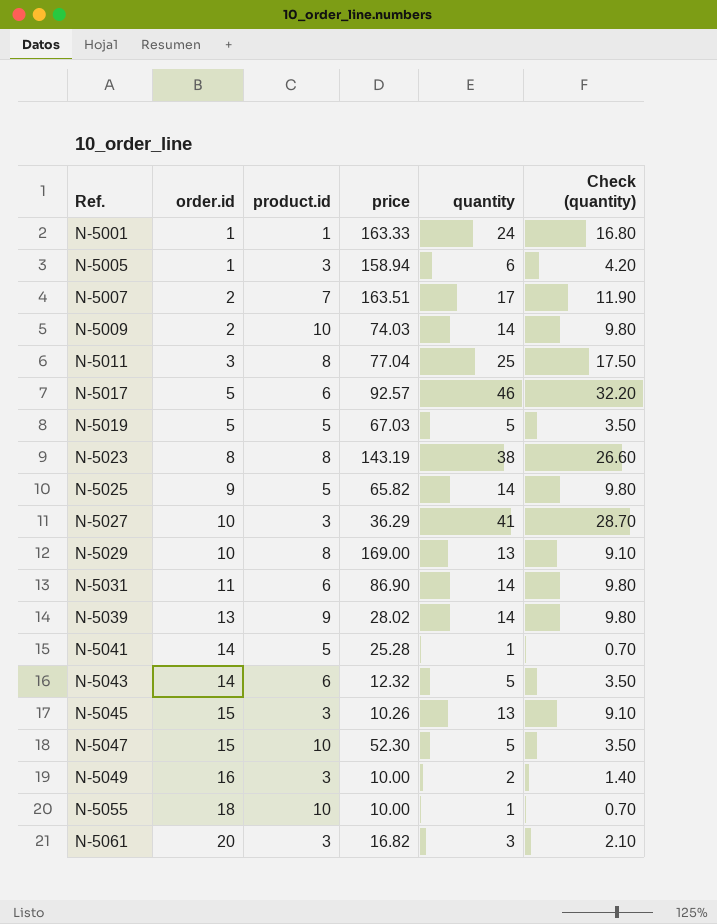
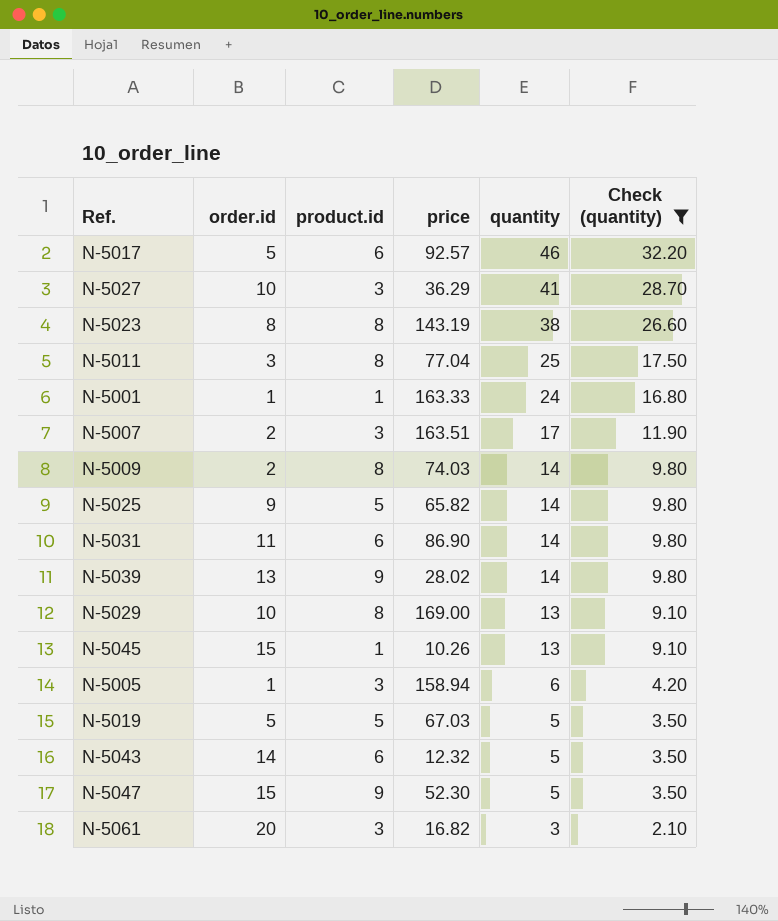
filter: none -> Check (quantity) >= 2.10
row order: Ref. ascending -> quantity descending
N-5007 | product.id: 7 -> 3
N-5009 | product.id: 10 -> 8
N-5045 | product.id: 3 -> 1
N-5047 | product.id: 10 -> 9

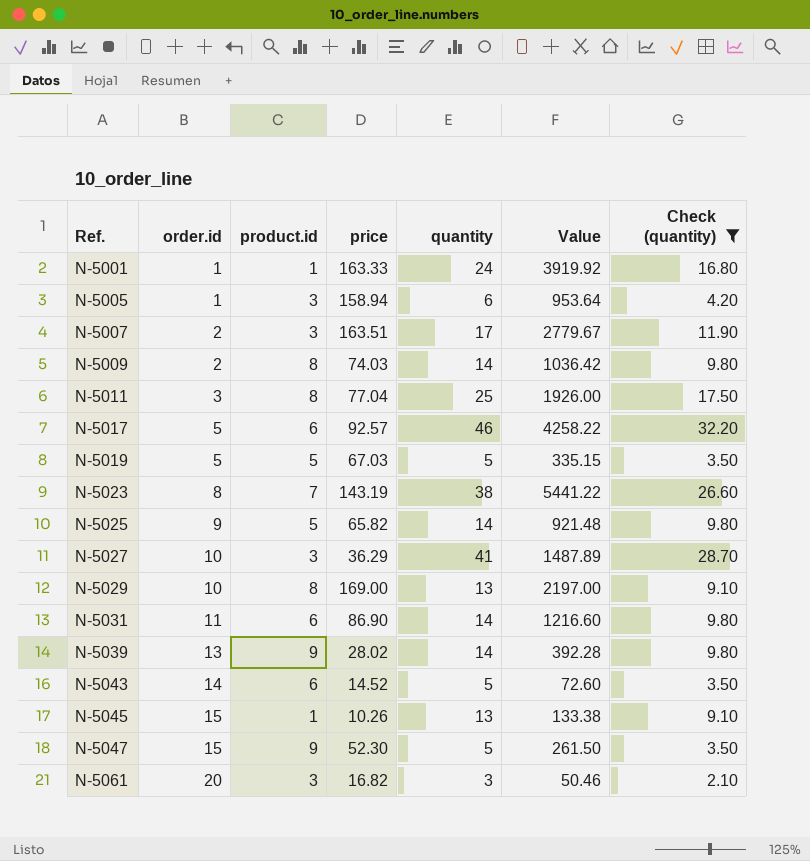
row order: quantity descending -> Ref. ascending
column Value | formula: none -> [price] * [quantity]
N-5023 | product.id: 8 -> 7
N-5043 | price: 12.32 -> 14.52

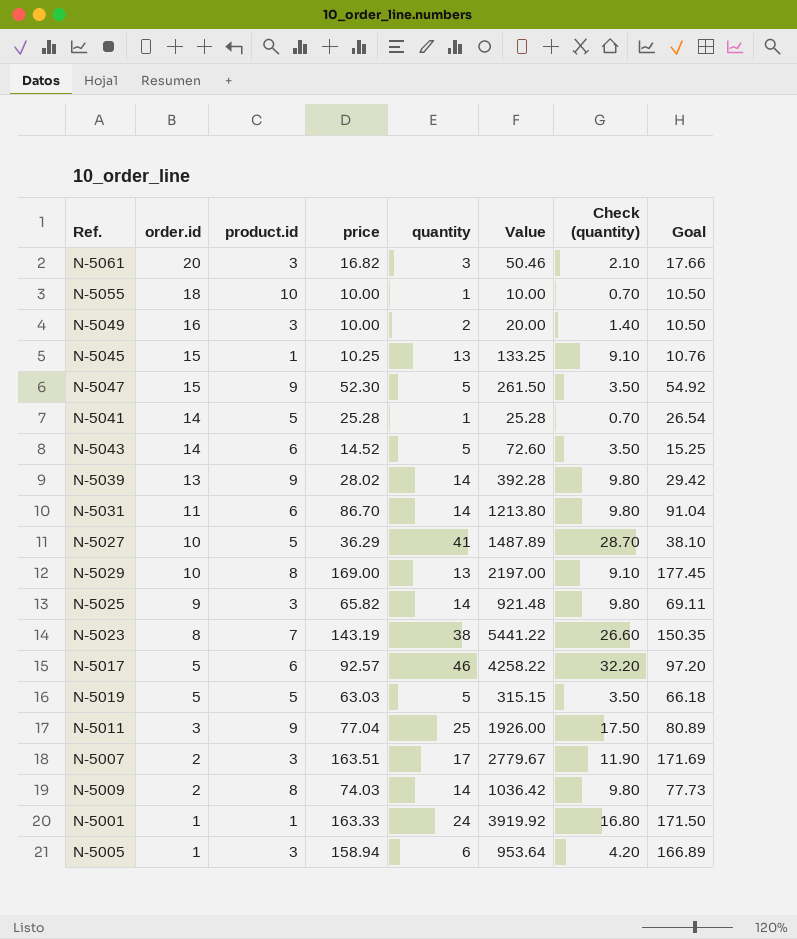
filter: Check (quantity) >= 2.10 -> none
row order: Ref. ascending -> order.id descending
column Goal | formula: none -> [price] * 1.05
N-5045 | price: 10.26 -> 10.25
N-5045 | Value: 133.38 -> 133.25
N-5031 | price: 86.90 -> 86.70
N-5031 | Value: 1216.60 -> 1213.80
N-5027 | product.id: 3 -> 5
N-5025 | product.id: 5 -> 3
N-5019 | price: 67.03 -> 63.03
N-5019 | Value: 335.15 -> 315.15
N-5011 | product.id: 8 -> 9

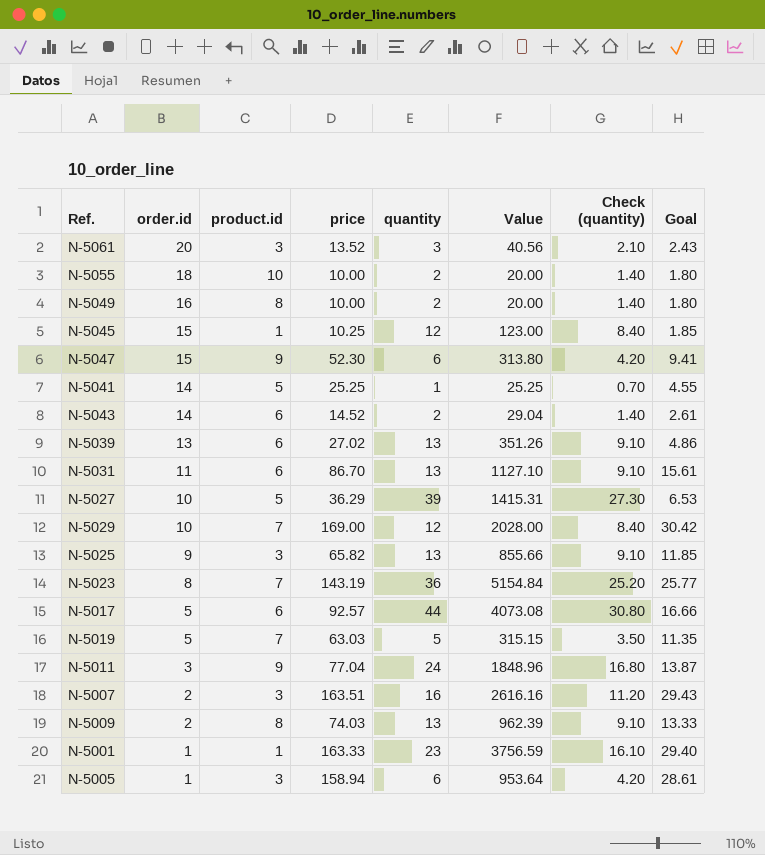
column Goal | formula: [price] * 1.05 -> [price] * 0.18
N-5061 | price: 16.82 -> 13.52
N-5061 | Value: 50.46 -> 40.56
N-5055 | quantity: 1 -> 2
N-5055 | Value: 10.00 -> 20.00
N-5055 | Check (quantity): 0.70 -> 1.40
N-5049 | product.id: 3 -> 8
N-5045 | quantity: 13 -> 12
N-5045 | Value: 133.25 -> 123.00
N-5045 | Check (quantity): 9.10 -> 8.40
N-5047 | quantity: 5 -> 6
N-5047 | Value: 261.50 -> 313.80
N-5047 | Check (quantity): 3.50 -> 4.20
N-5041 | price: 25.28 -> 25.25
N-5041 | Value: 25.28 -> 25.25
N-5043 | quantity: 5 -> 2
N-5043 | Value: 72.60 -> 29.04
N-5043 | Check (quantity): 3.50 -> 1.40
N-5039 | product.id: 9 -> 6
N-5039 | price: 28.02 -> 27.02
N-5039 | quantity: 14 -> 13
N-5039 | Value: 392.28 -> 351.26
N-5039 | Check (quantity): 9.80 -> 9.10
N-5031 | quantity: 14 -> 13
N-5031 | Value: 1213.80 -> 1127.10
N-5031 | Check (quantity): 9.80 -> 9.10
N-5027 | quantity: 41 -> 39
N-5027 | Value: 1487.89 -> 1415.31
N-5027 | Check (quantity): 28.70 -> 27.30
N-5029 | product.id: 8 -> 7
N-5029 | quantity: 13 -> 12
N-5029 | Value: 2197.00 -> 2028.00
N-5029 | Check (quantity): 9.10 -> 8.40
N-5025 | quantity: 14 -> 13
N-5025 | Value: 921.48 -> 855.66
N-5025 | Check (quantity): 9.80 -> 9.10
N-5023 | quantity: 38 -> 36
N-5023 | Value: 5441.22 -> 5154.84
N-5023 | Check (quantity): 26.60 -> 25.20
N-5017 | quantity: 46 -> 44
N-5017 | Value: 4258.22 -> 4073.08
N-5017 | Check (quantity): 32.20 -> 30.80
N-5019 | product.id: 5 -> 7
N-5011 | quantity: 25 -> 24
N-5011 | Value: 1926.00 -> 1848.96
N-5011 | Check (quantity): 17.50 -> 16.80
N-5007 | quantity: 17 -> 16
N-5007 | Value: 2779.67 -> 2616.16
N-5007 | Check (quantity): 11.90 -> 11.20
N-5009 | quantity: 14 -> 13
N-5009 | Value: 1036.42 -> 962.39
N-5009 | Check (quantity): 9.80 -> 9.10
N-5001 | quantity: 24 -> 23
N-5001 | Value: 3919.92 -> 3756.59
N-5001 | Check (quantity): 16.80 -> 16.10

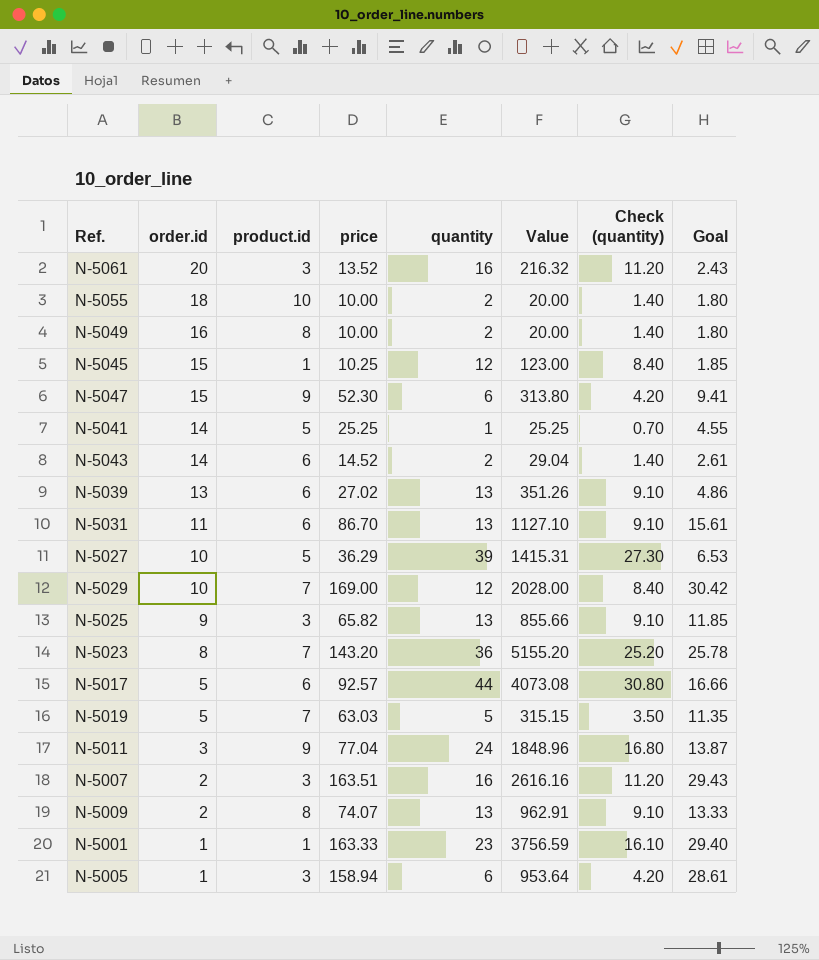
N-5061 | quantity: 3 -> 16
N-5061 | Value: 40.56 -> 216.32
N-5061 | Check (quantity): 2.10 -> 11.20
N-5023 | price: 143.19 -> 143.20
N-5023 | Value: 5154.84 -> 5155.20
N-5023 | Goal: 25.77 -> 25.78
N-5009 | price: 74.03 -> 74.07
N-5009 | Value: 962.39 -> 962.91

